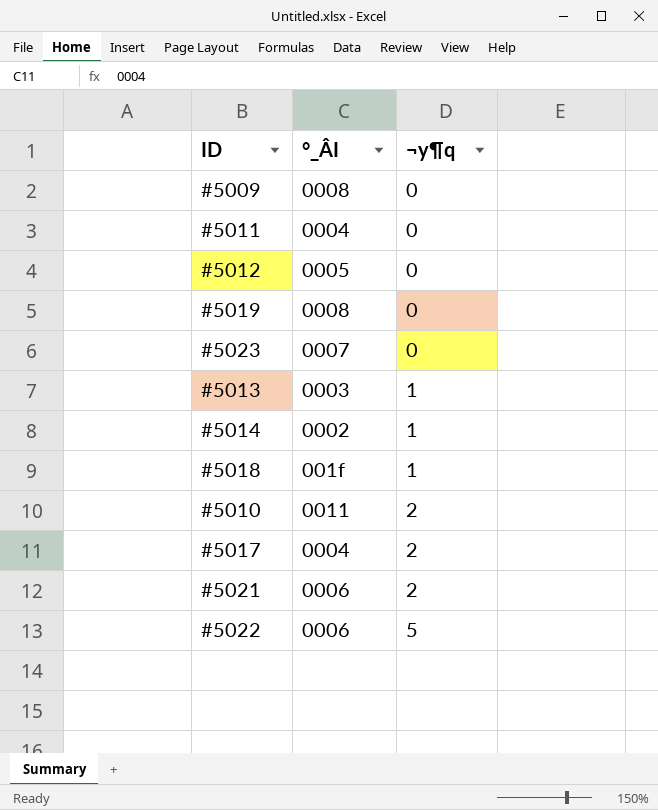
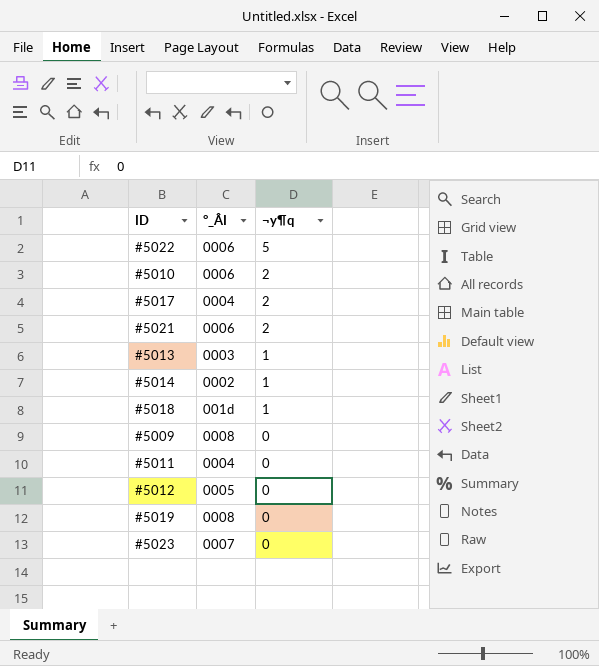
row order: ¬y¶q ascending -> ¬y¶q descending
#5010 | °_ÂI: 0011 -> 0006
#5018 | °_ÂI: 001f -> 001d

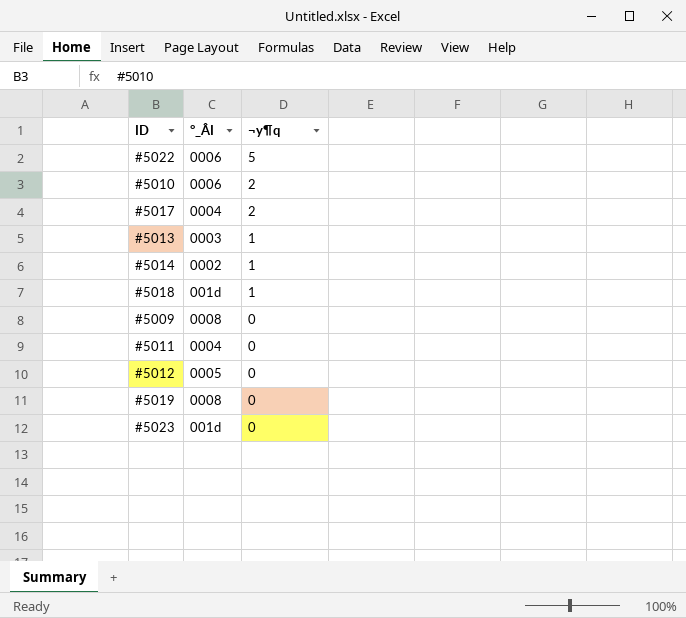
row #5021: 0006 | 2 -> none
#5023 | °_ÂI: 0007 -> 001d

